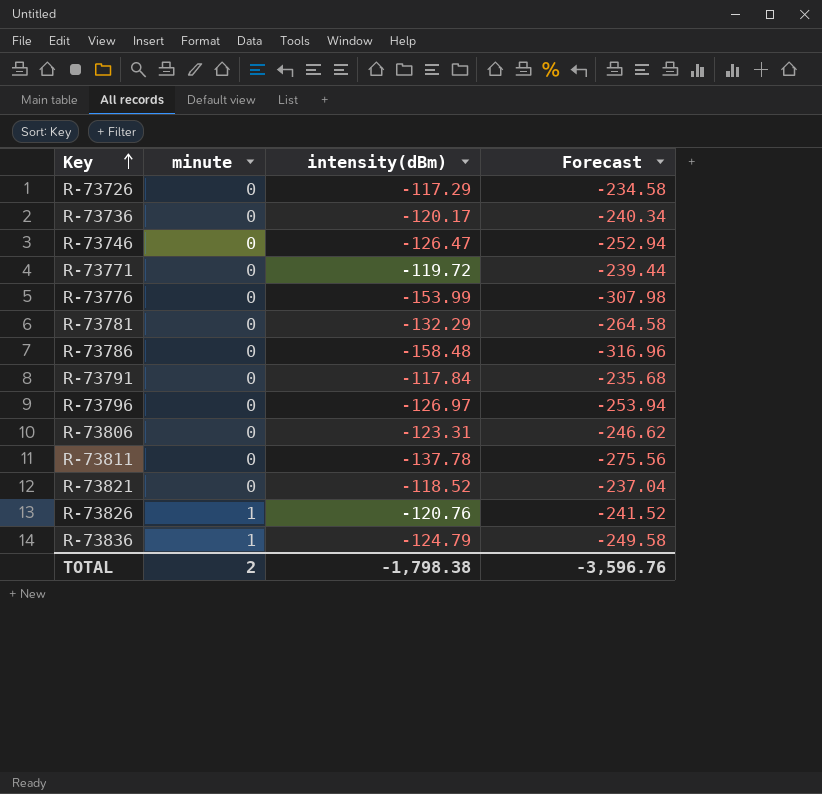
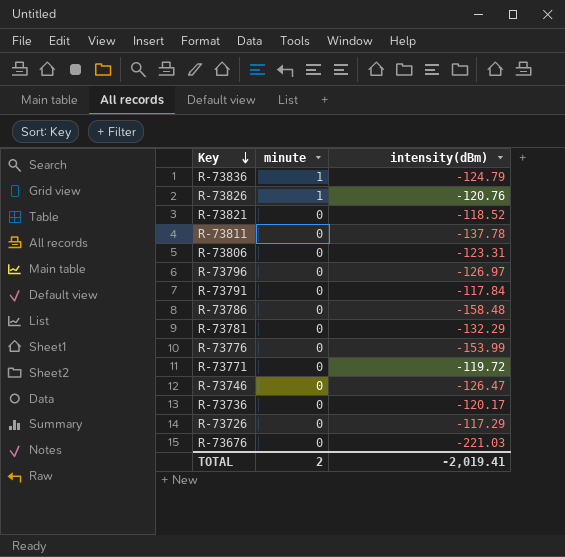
row order: Key ascending -> Key descending
column Forecast | formula: [intensity(dBm)] * 2 -> none
row R-73676: none -> 0 | -221.03
TOTAL | intensity(dBm): -1,798.38 -> -2,019.41

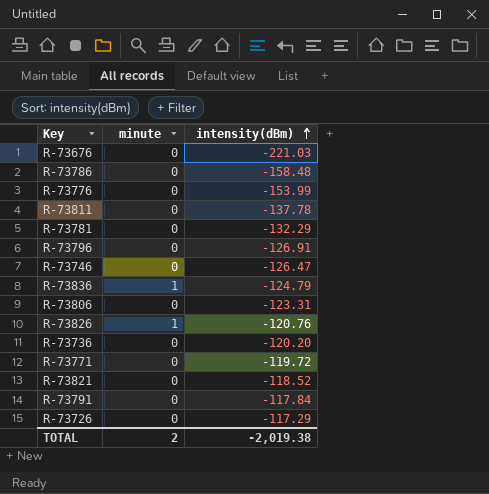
row order: Key descending -> intensity(dBm) ascending
R-73796 | intensity(dBm): -126.97 -> -126.91
R-73736 | intensity(dBm): -120.17 -> -120.20
TOTAL | intensity(dBm): -2,019.41 -> -2,019.38

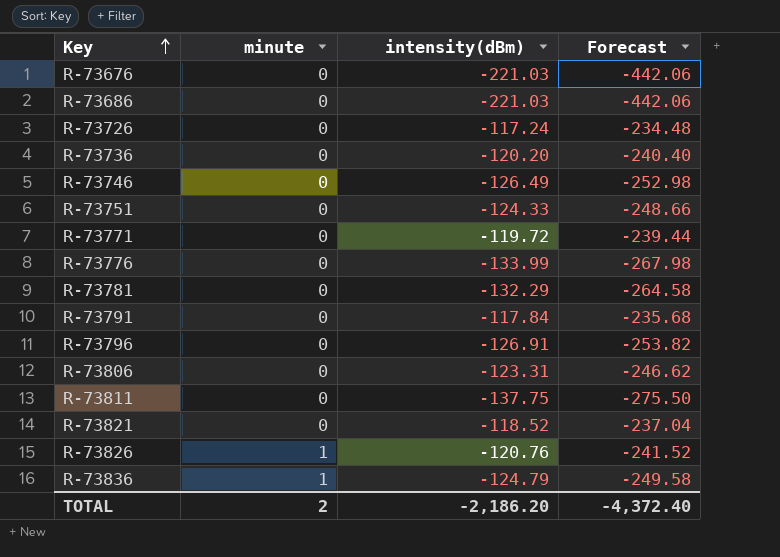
row order: intensity(dBm) ascending -> Key ascending
column Forecast | formula: none -> [intensity(dBm)] * 2
row R-73786: 0 | -158.48 -> none
row R-73686: none -> 0 | -221.03 | -442.06
R-73726 | intensity(dBm): -117.29 -> -117.24
R-73746 | intensity(dBm): -126.47 -> -126.49
row R-73751: none -> 0 | -124.33 | -248.66
R-73776 | intensity(dBm): -153.99 -> -133.99
R-73811 | intensity(dBm): -137.78 -> -137.75
TOTAL | intensity(dBm): -2,019.38 -> -2,186.20

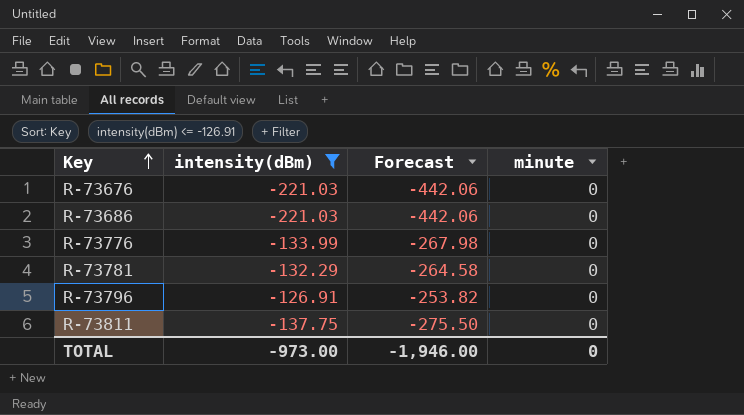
filter: none -> intensity(dBm) <= -126.91
column minute | position: 2 -> 4
TOTAL | intensity(dBm): -2,186.20 -> -973.00
TOTAL | Forecast: -4,372.40 -> -1,946.00
TOTAL | minute: 2 -> 0

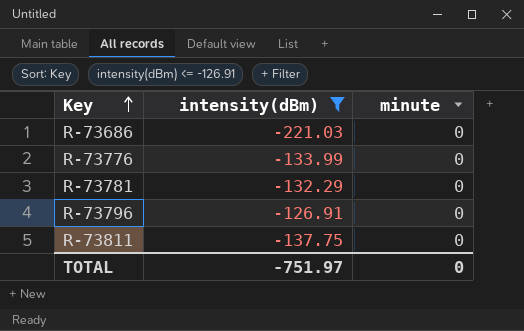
column Forecast | formula: [intensity(dBm)] * 2 -> none
row R-73676: -221.03 | -442.06 | 0 -> none
TOTAL | intensity(dBm): -973.00 -> -751.97

